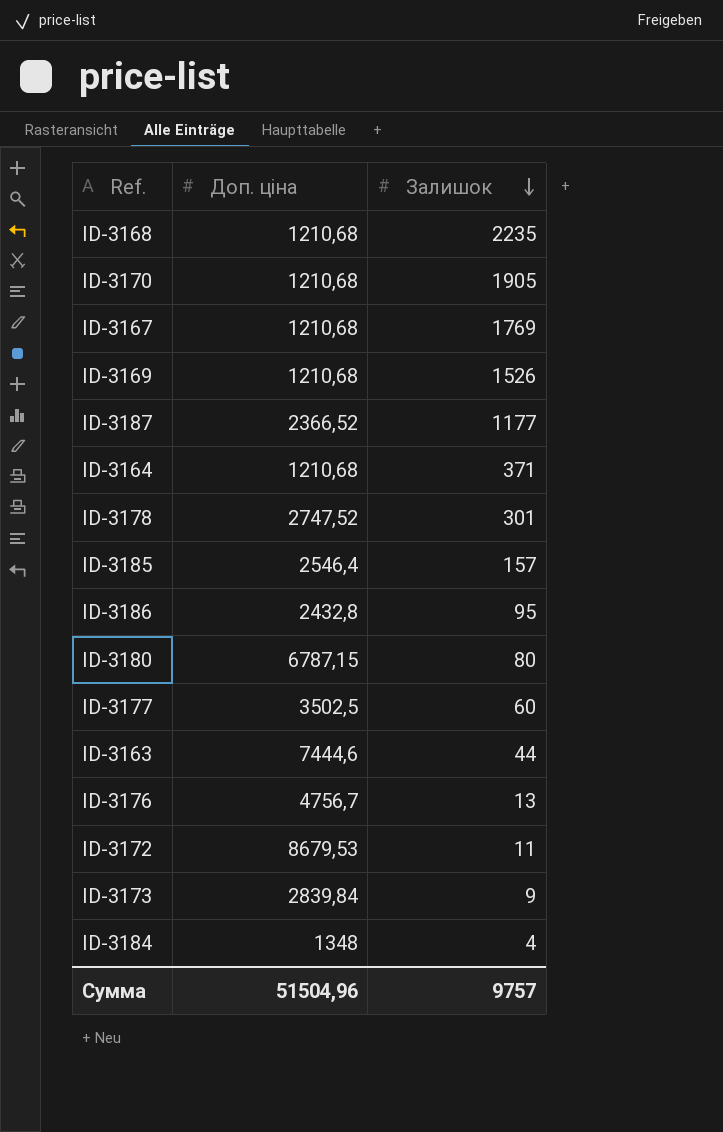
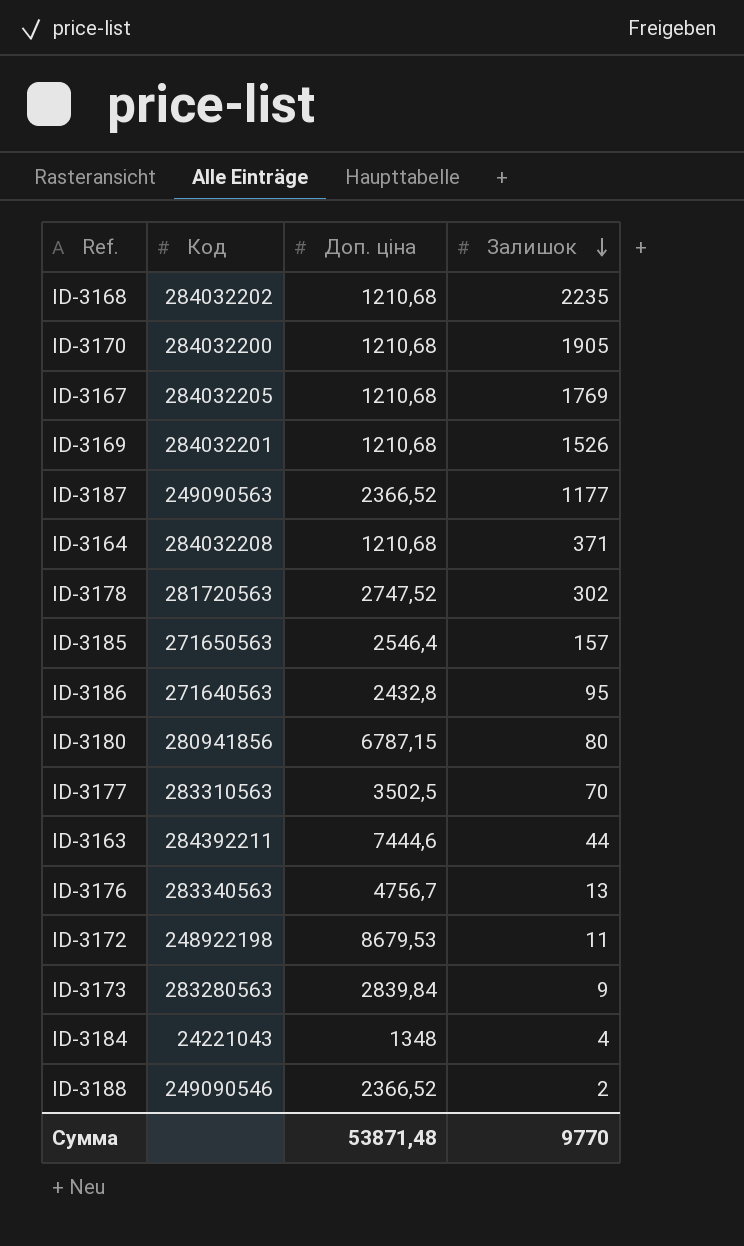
column Код | position: none -> 2
ID-3178 | Залишок: 301 -> 302
ID-3177 | Залишок: 60 -> 70
row ID-3188: none -> 249090546 | 2366,52 | 2
Сумма | Доп. ціна: 51504,96 -> 53871,48
Сумма | Залишок: 9757 -> 9770

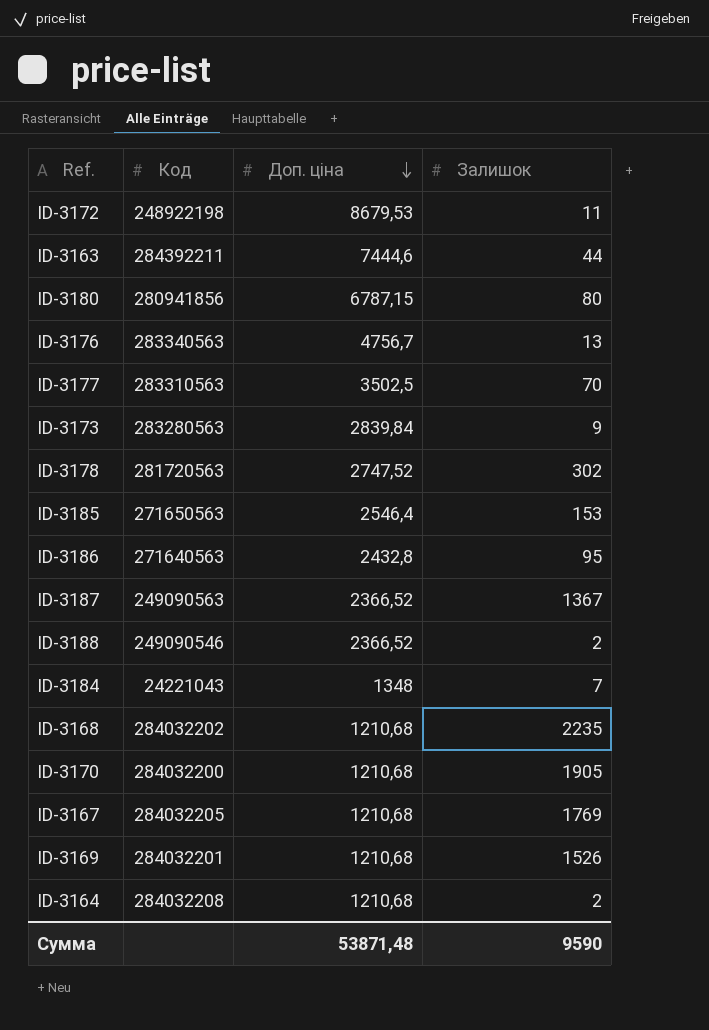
row order: Залишок descending -> Доп. ціна descending
ID-3185 | Залишок: 157 -> 153
ID-3187 | Залишок: 1177 -> 1367
ID-3184 | Залишок: 4 -> 7
ID-3164 | Залишок: 371 -> 2
Сумма | Залишок: 9770 -> 9590

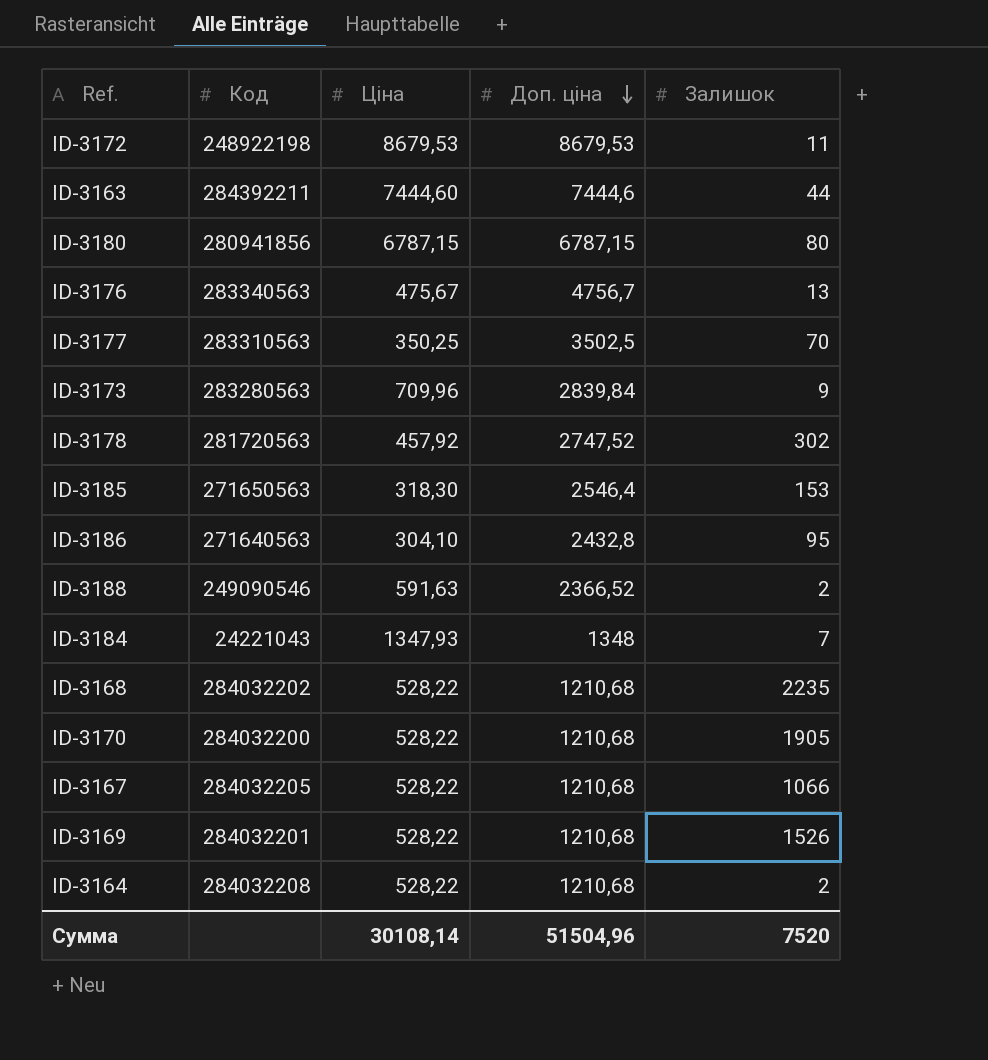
column Ціна | position: none -> 3
row ID-3187: 249090563 | 2366,52 | 1367 -> none
ID-3167 | Залишок: 1769 -> 1066
Сумма | Доп. ціна: 53871,48 -> 51504,96
Сумма | Залишок: 9590 -> 7520

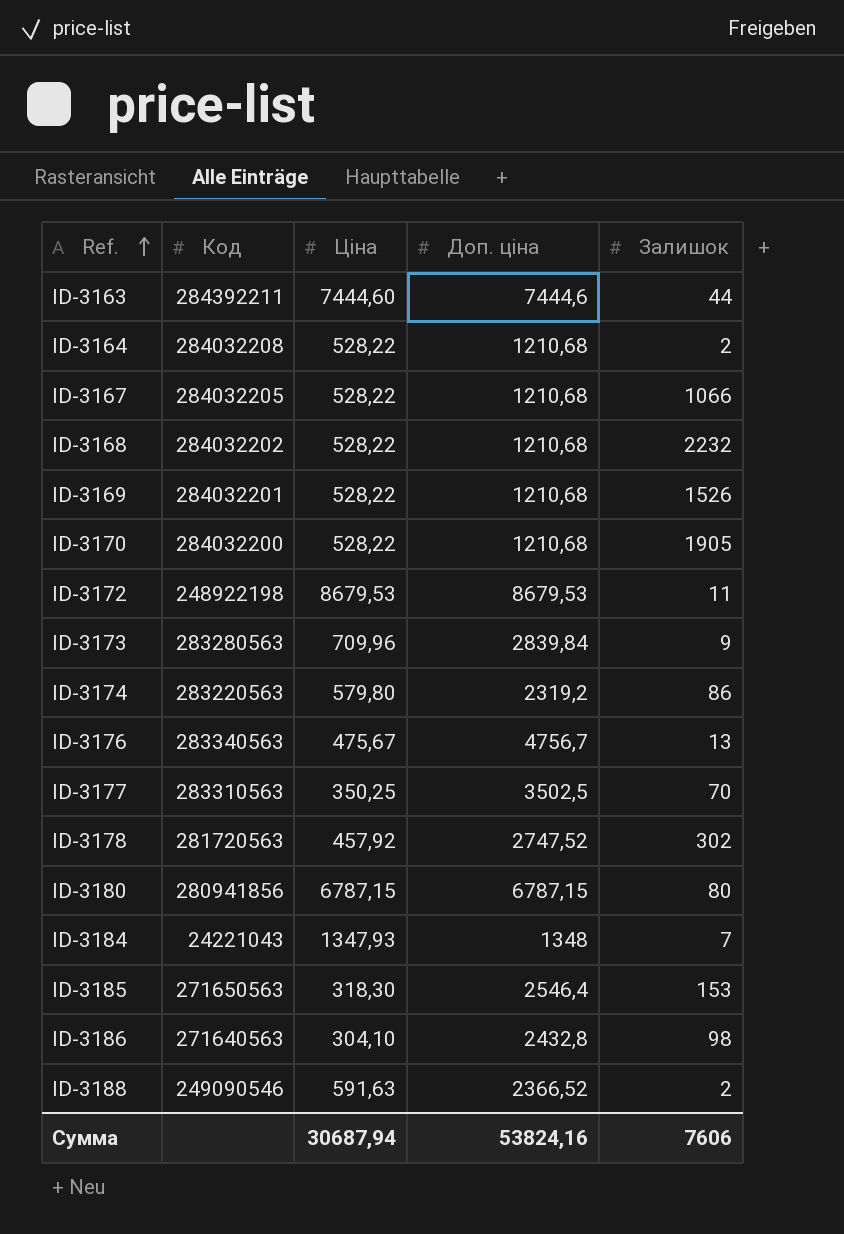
row order: Доп. ціна descending -> Ref. ascending
ID-3168 | Залишок: 2235 -> 2232
row ID-3174: none -> 283220563 | 579,80 | 2319,2 | 86
ID-3186 | Залишок: 95 -> 98
Сумма | Ціна: 30108,14 -> 30687,94
Сумма | Доп. ціна: 51504,96 -> 53824,16
Сумма | Залишок: 7520 -> 7606

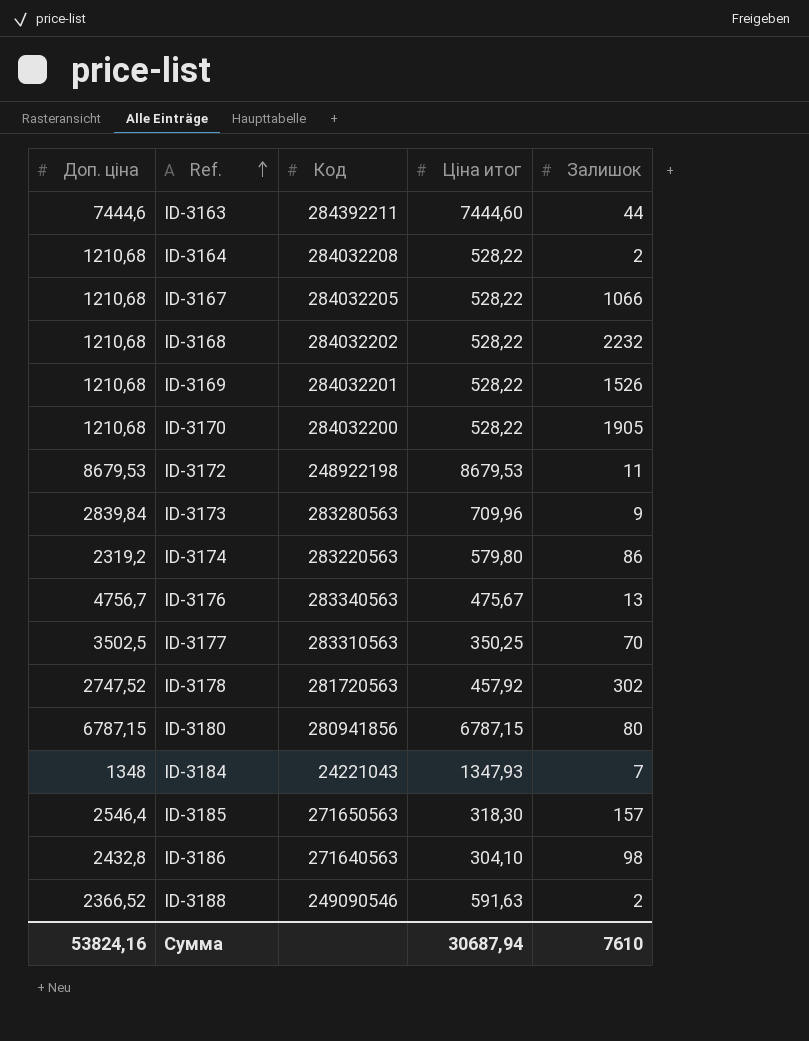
column Доп. ціна | position: 4 -> 1
column name: Ціна -> Ціна итог
ID-3185 | Залишок: 153 -> 157
Сумма | Залишок: 7606 -> 7610

